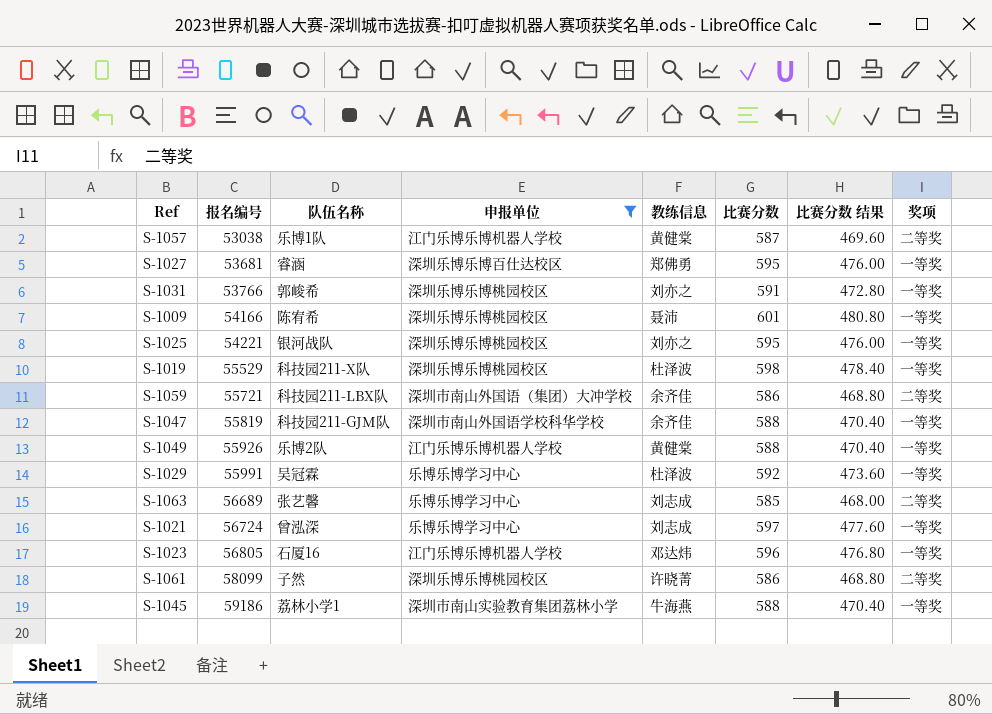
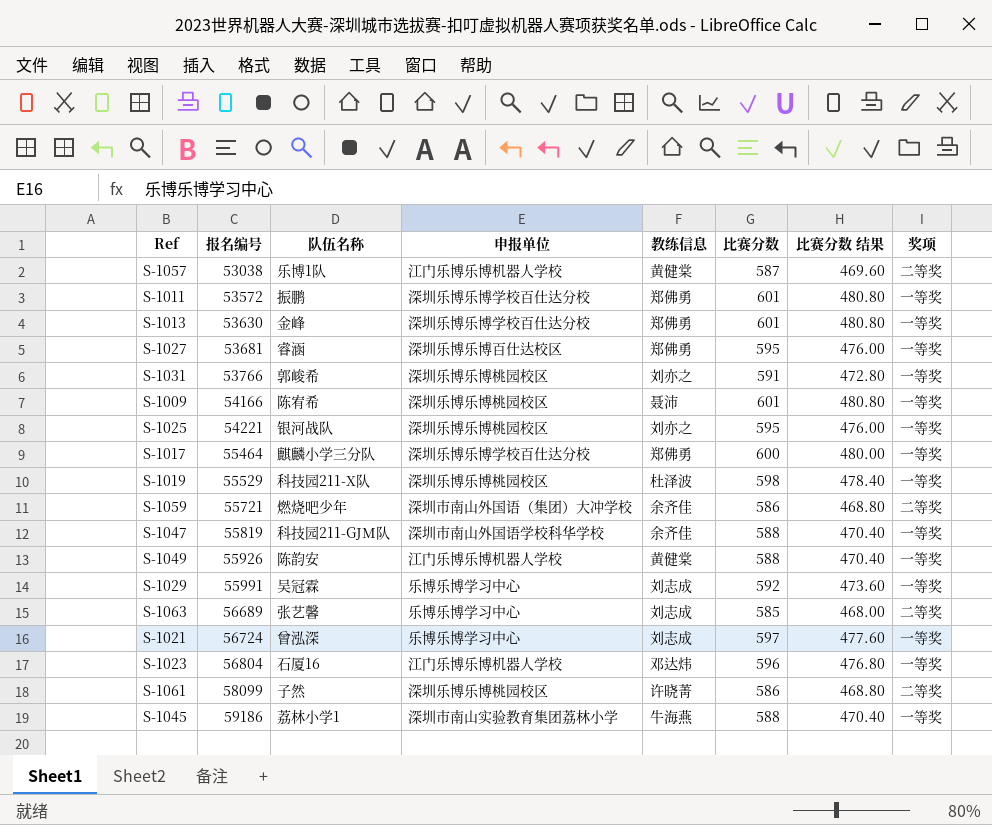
filter: 申报单位 != 深圳乐博乐博学校百仕达分校 -> none
S-1059 | 队伍名称: 科技园211-LBX队 -> 燃烧吧少年
S-1049 | 队伍名称: 乐博2队 -> 陈韵安
S-1029 | 教练信息: 杜泽波 -> 刘志成
S-1023 | 报名编号: 56805 -> 56804

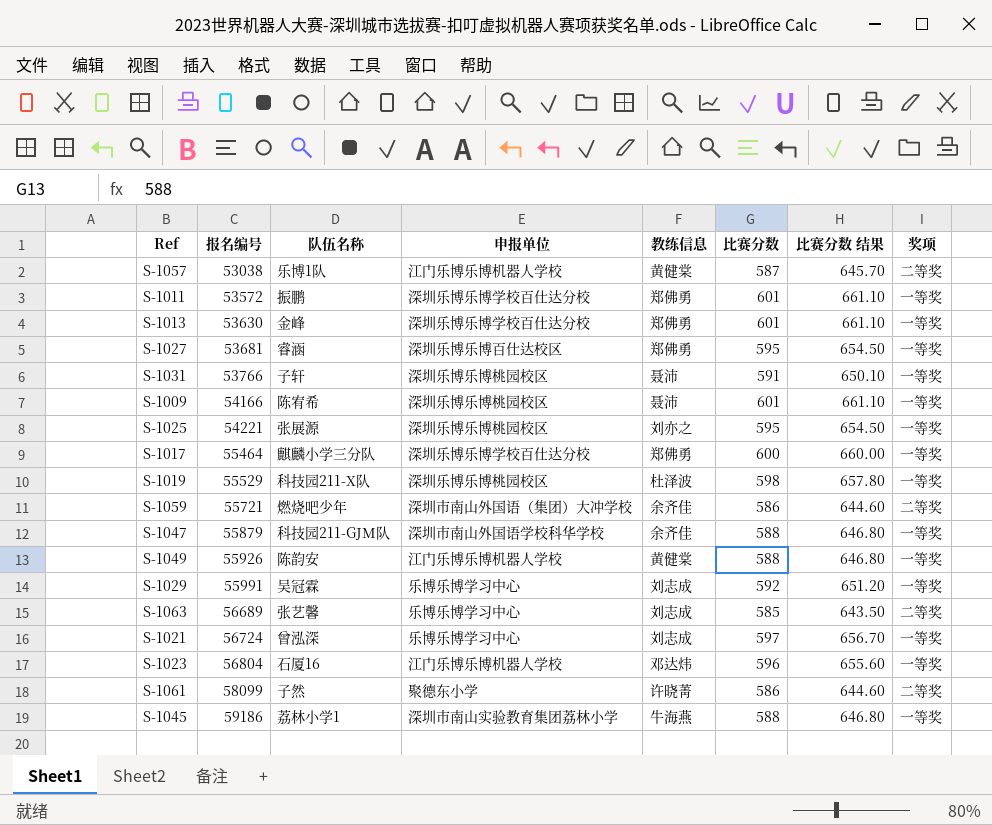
column 比赛分数 结果 | formula: [比赛分数] * 0.8 -> [比赛分数] * 1.1
S-1031 | 队伍名称: 郭峻希 -> 子轩
S-1031 | 教练信息: 刘亦之 -> 聂沛
S-1025 | 队伍名称: 银河战队 -> 张展源
S-1047 | 报名编号: 55819 -> 55879
S-1061 | 申报单位: 深圳乐博乐博桃园校区 -> 聚德东小学

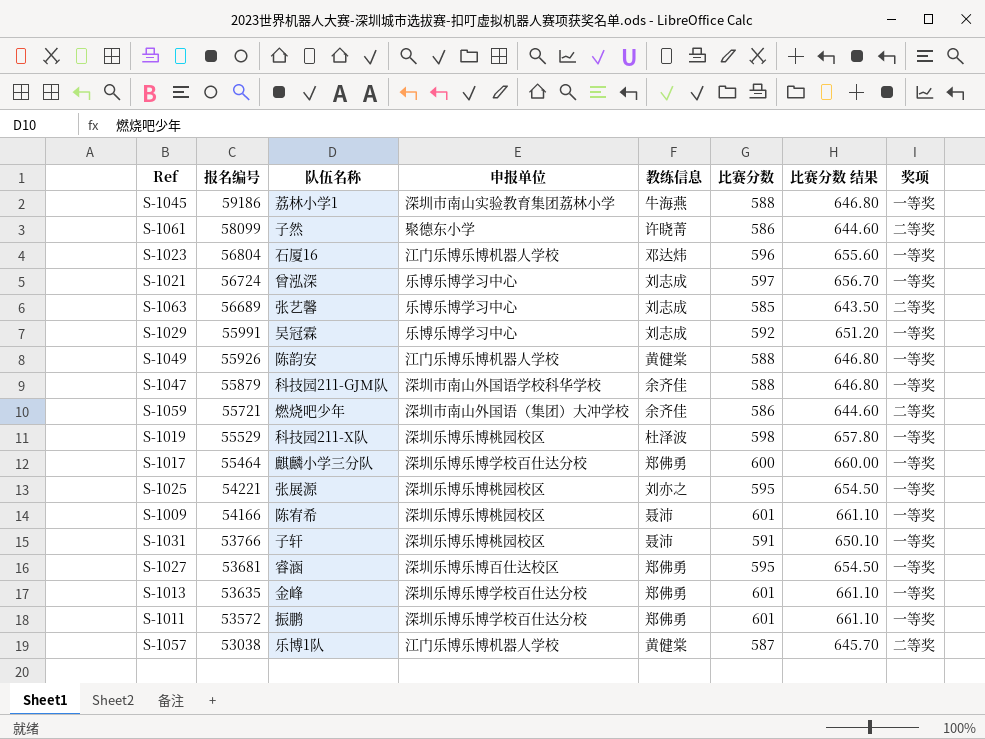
row order: 报名编号 ascending -> 报名编号 descending
S-1013 | 报名编号: 53630 -> 53635

